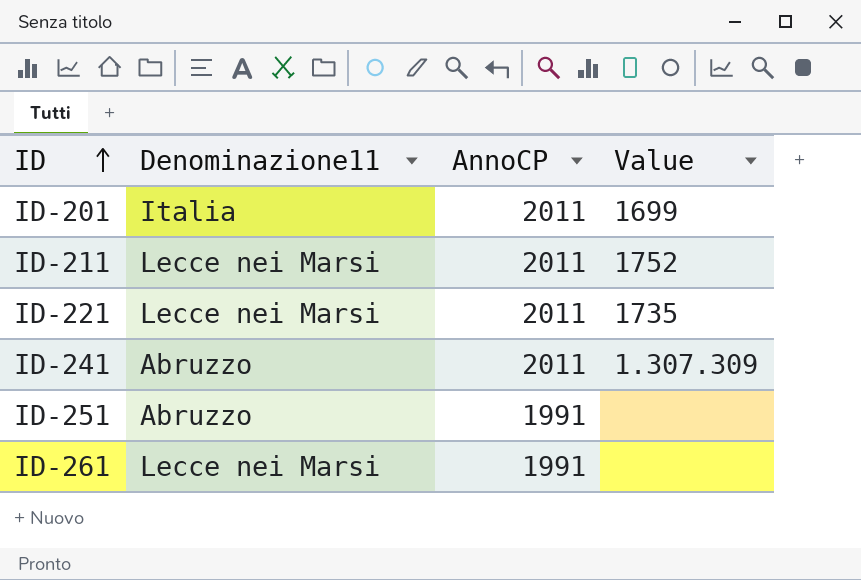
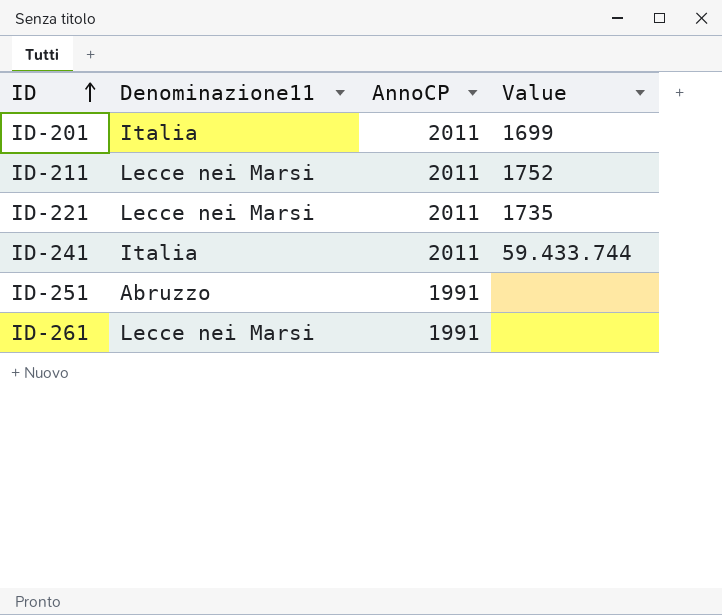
ID-241 | Denominazione11: Abruzzo -> Italia
ID-241 | Value: 1.307.309 -> 59.433.744

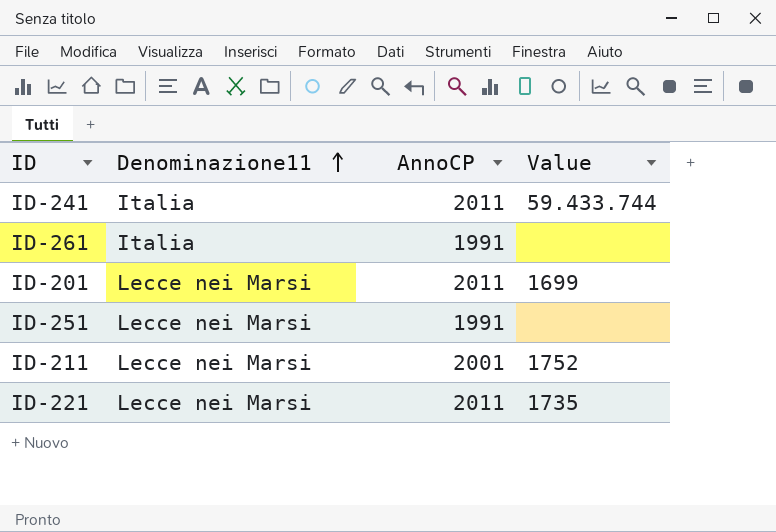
row order: ID ascending -> Denominazione11 ascending
ID-261 | Denominazione11: Lecce nei Marsi -> Italia
ID-201 | Denominazione11: Italia -> Lecce nei Marsi
ID-251 | Denominazione11: Abruzzo -> Lecce nei Marsi
ID-211 | AnnoCP: 2011 -> 2001

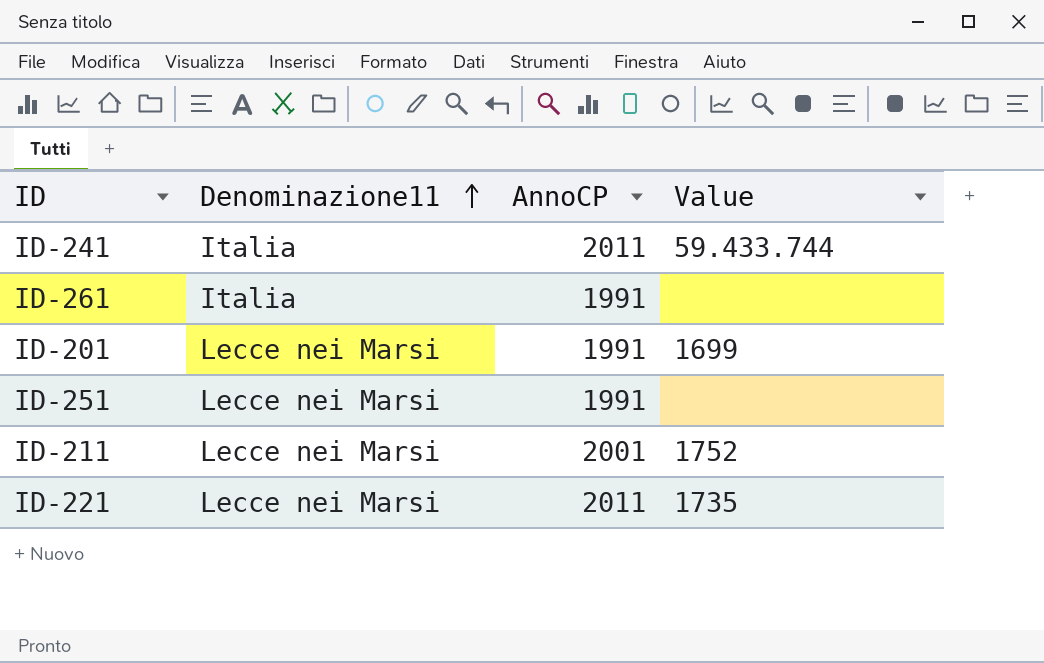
ID-201 | AnnoCP: 2011 -> 1991

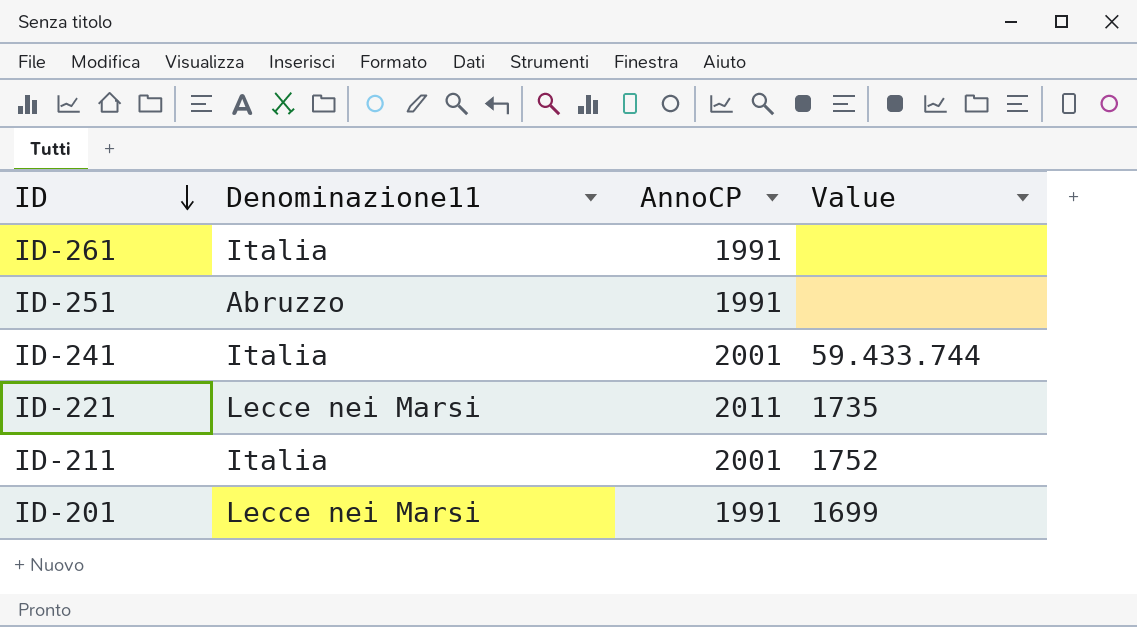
row order: Denominazione11 ascending -> ID descending
ID-251 | Denominazione11: Lecce nei Marsi -> Abruzzo
ID-241 | AnnoCP: 2011 -> 2001
ID-211 | Denominazione11: Lecce nei Marsi -> Italia

